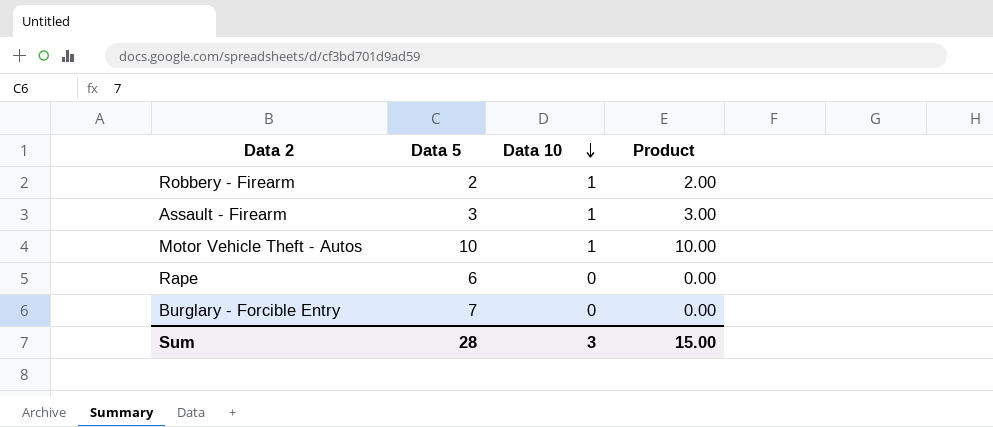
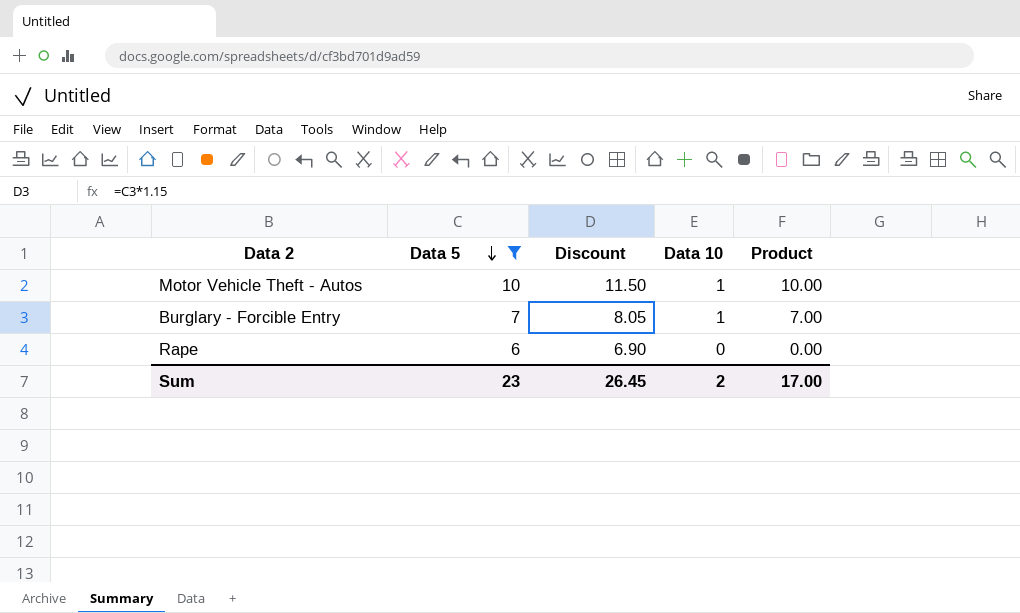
filter: none -> Data 5 >= 6
row order: Data 10 descending -> Data 5 descending
column Discount | formula: none -> [Data 5] * 1.15
Burglary - Forcible Entry | Data 10: 0 -> 1
Burglary - Forcible Entry | Product: 0.00 -> 7.00
Sum | Data 5: 28 -> 23
Sum | Data 10: 3 -> 2
Sum | Product: 15.00 -> 17.00

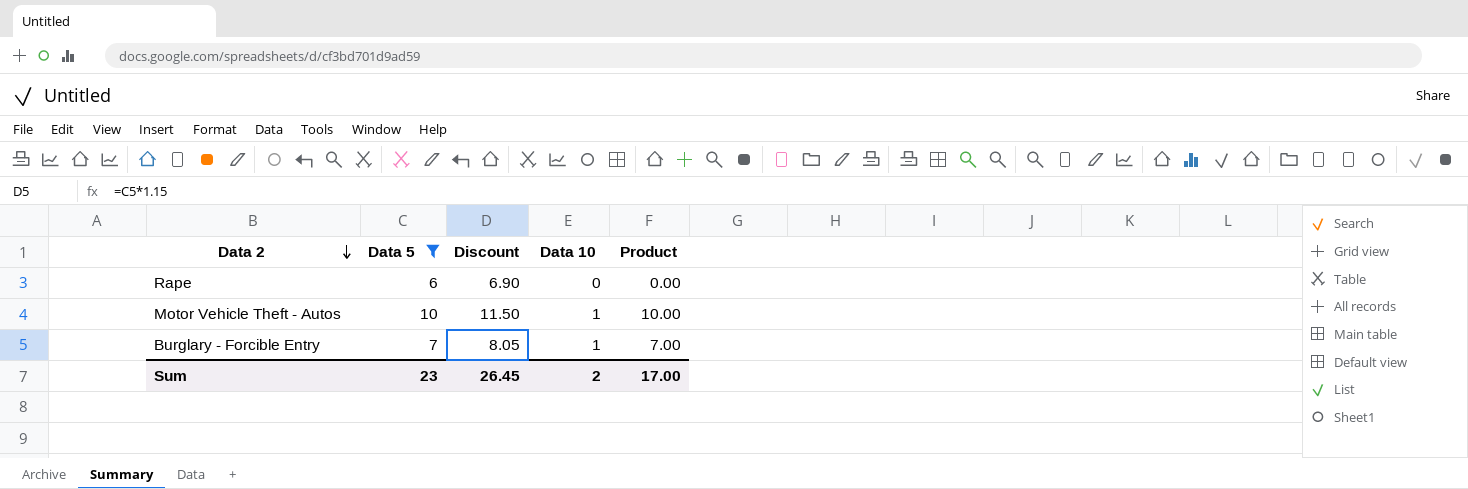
row order: Data 5 descending -> Data 2 descending

